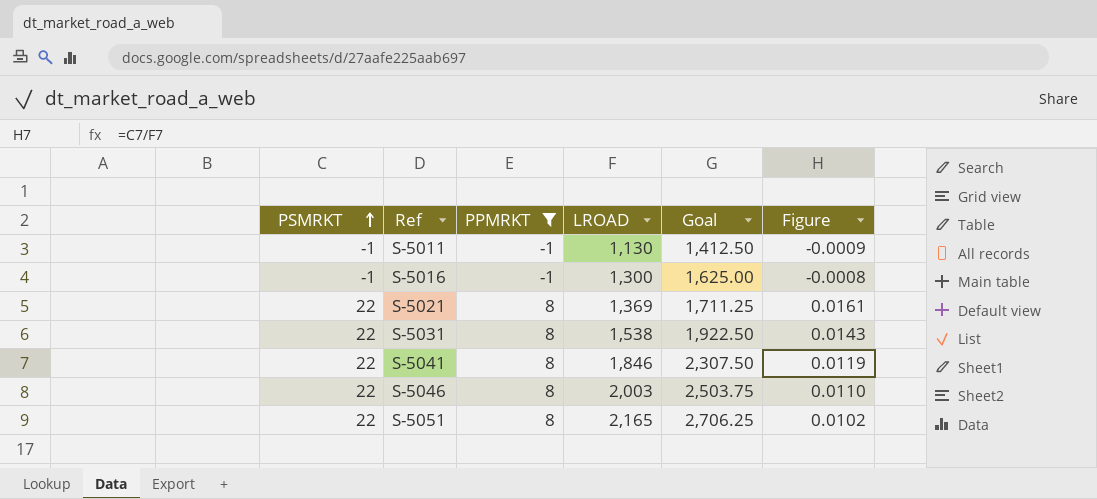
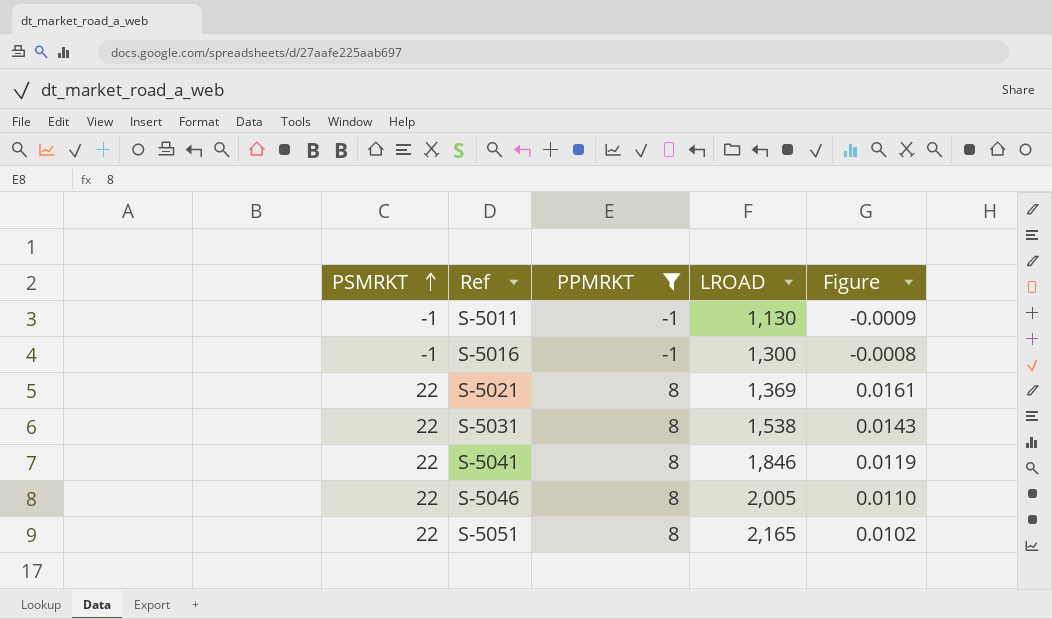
column Goal | formula: [LROAD] * 1.25 -> none
S-5046 | LROAD: 2,003 -> 2,005

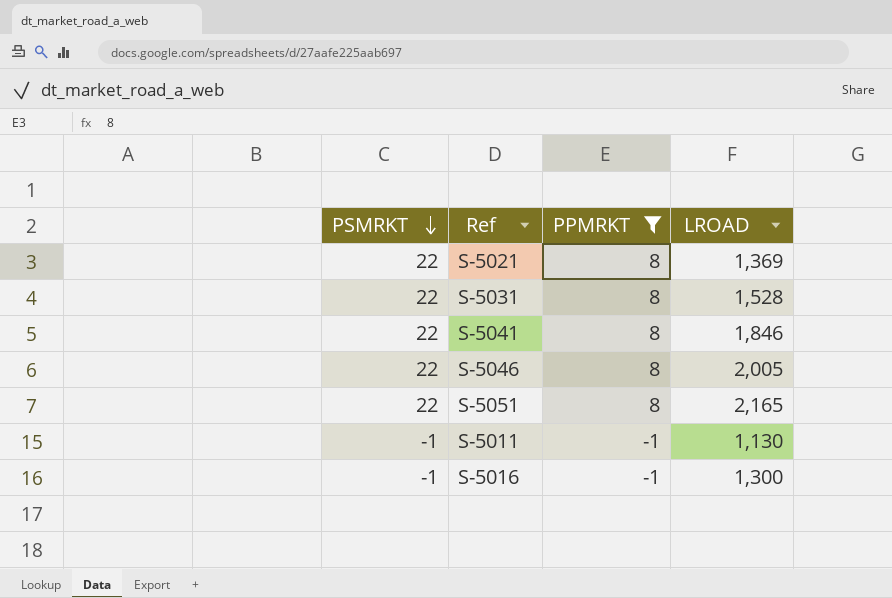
row order: PSMRKT ascending -> PSMRKT descending
column Figure | formula: [PSMRKT] / [LROAD] -> none
S-5031 | LROAD: 1,538 -> 1,528

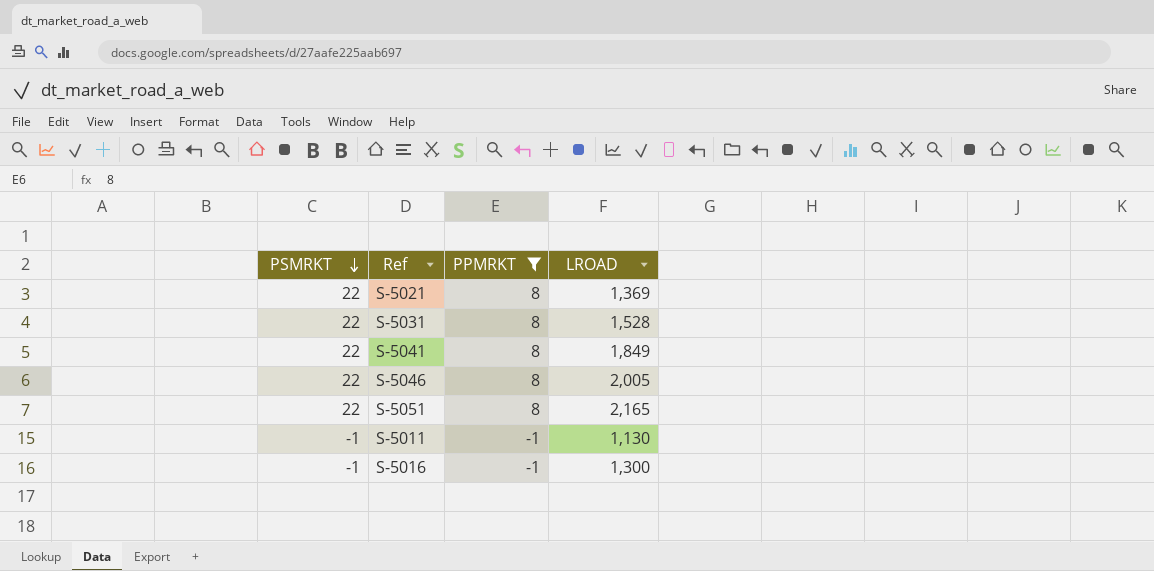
S-5041 | LROAD: 1,846 -> 1,849

